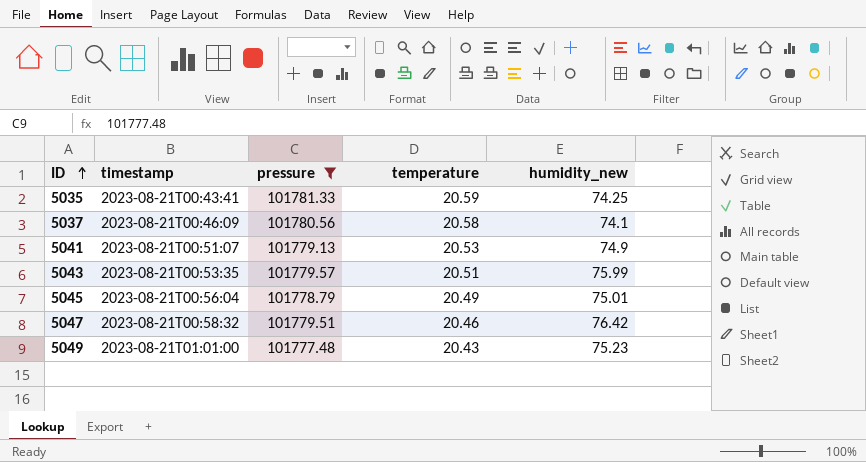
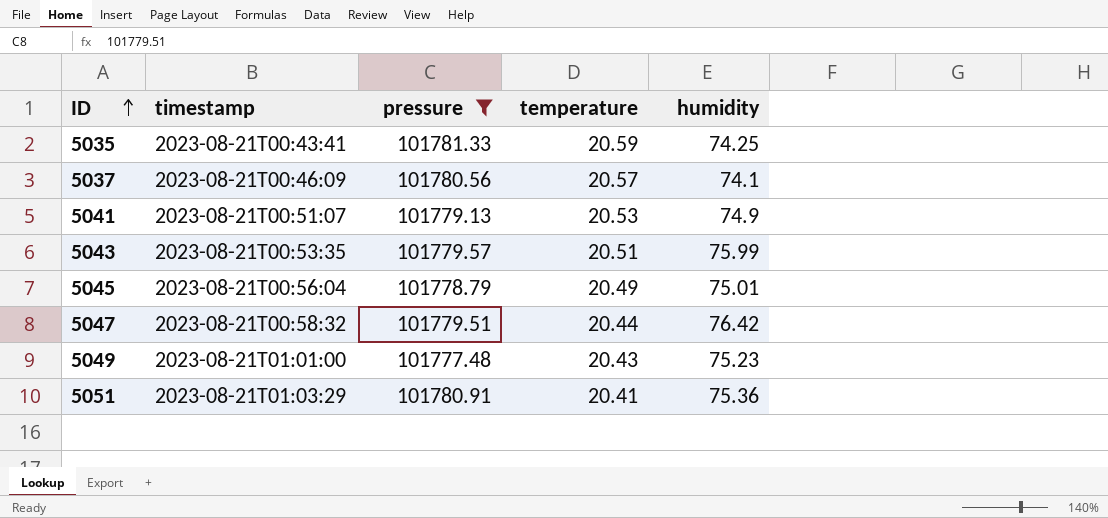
column name: humidity_new -> humidity
5037 | temperature: 20.58 -> 20.57
5047 | temperature: 20.46 -> 20.44
row 5051: none -> 2023-08-21T01:03:29 | 101780.91 | 20.41 | 75.36

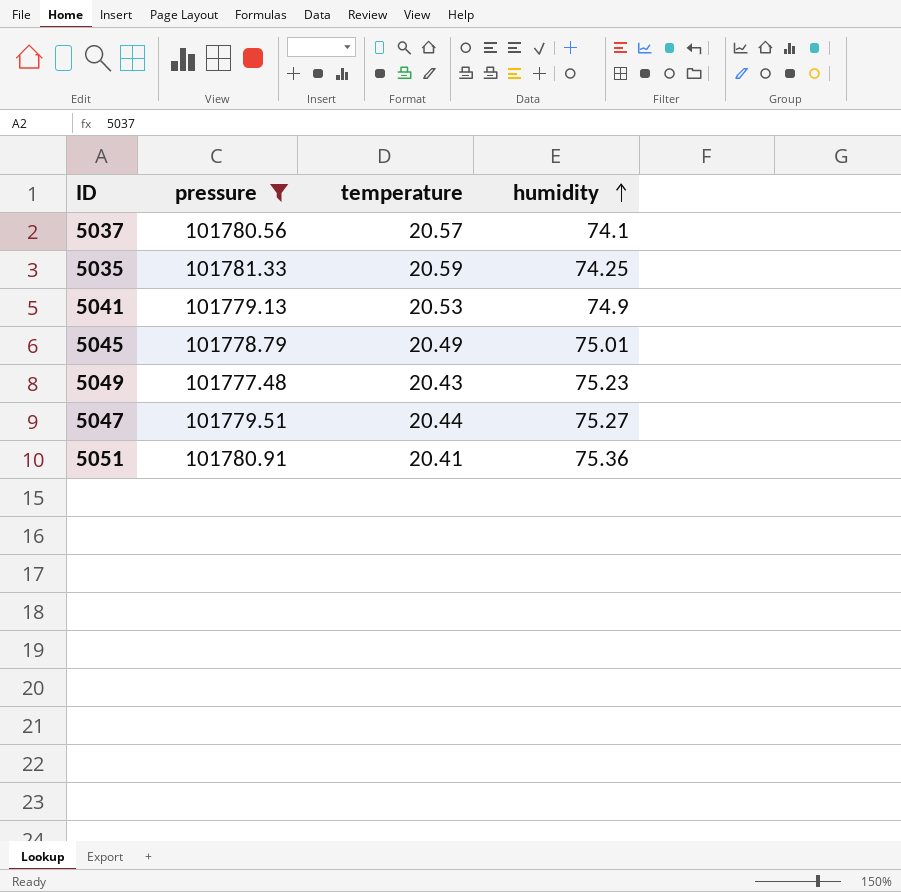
row order: ID ascending -> humidity ascending
column timestamp | position: 2 -> none
row 5043: 2023-08-21T00:53:35 | 101779.57 | 20.51 | 75.99 -> none
5047 | humidity: 76.42 -> 75.27

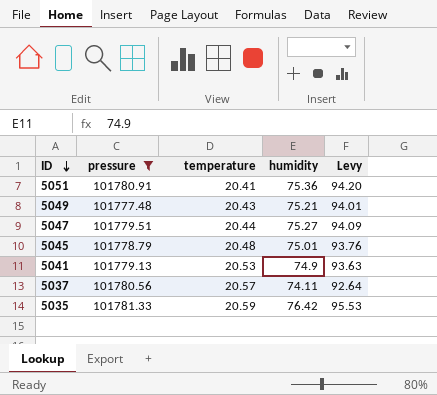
row order: humidity ascending -> ID descending
column Levy | formula: none -> [humidity] * 1.25
5049 | humidity: 75.23 -> 75.21
5045 | temperature: 20.49 -> 20.48
5037 | humidity: 74.1 -> 74.11
5035 | humidity: 74.25 -> 76.42

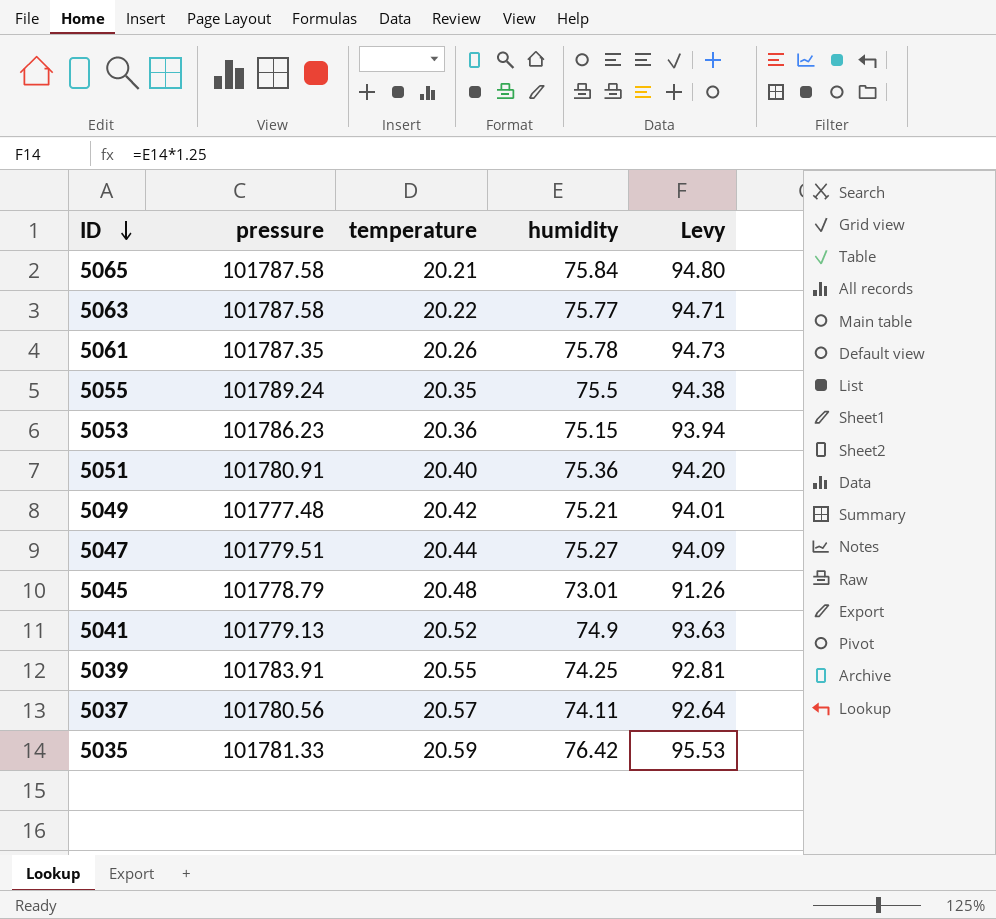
filter: pressure <= 101781.33 -> none
5051 | temperature: 20.41 -> 20.40
5049 | temperature: 20.43 -> 20.42
5045 | humidity: 75.01 -> 73.01
5045 | Levy: 93.76 -> 91.26
5041 | temperature: 20.53 -> 20.52

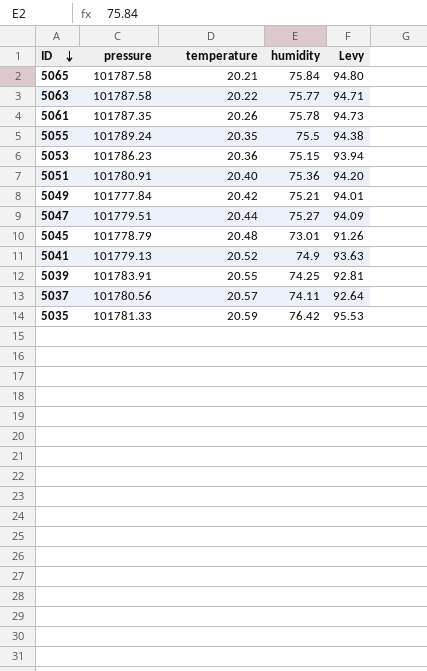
5049 | pressure: 101777.48 -> 101777.84

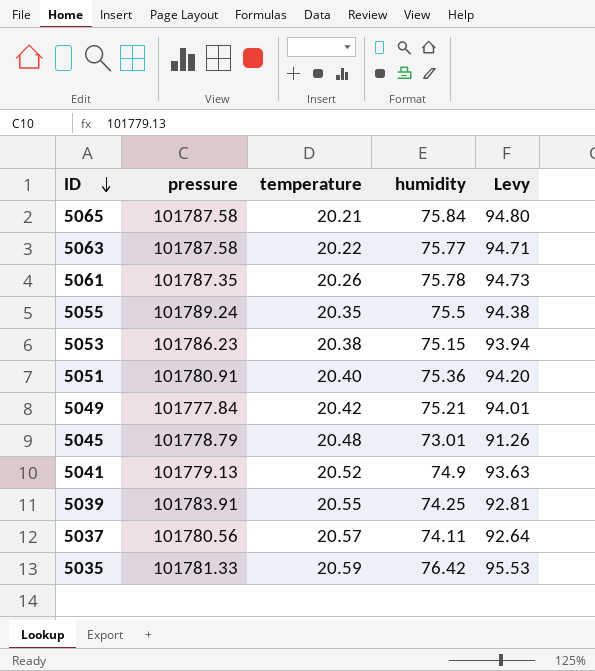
row 5047: 101779.51 | 20.44 | 75.27 | 94.09 -> none
5053 | temperature: 20.36 -> 20.38

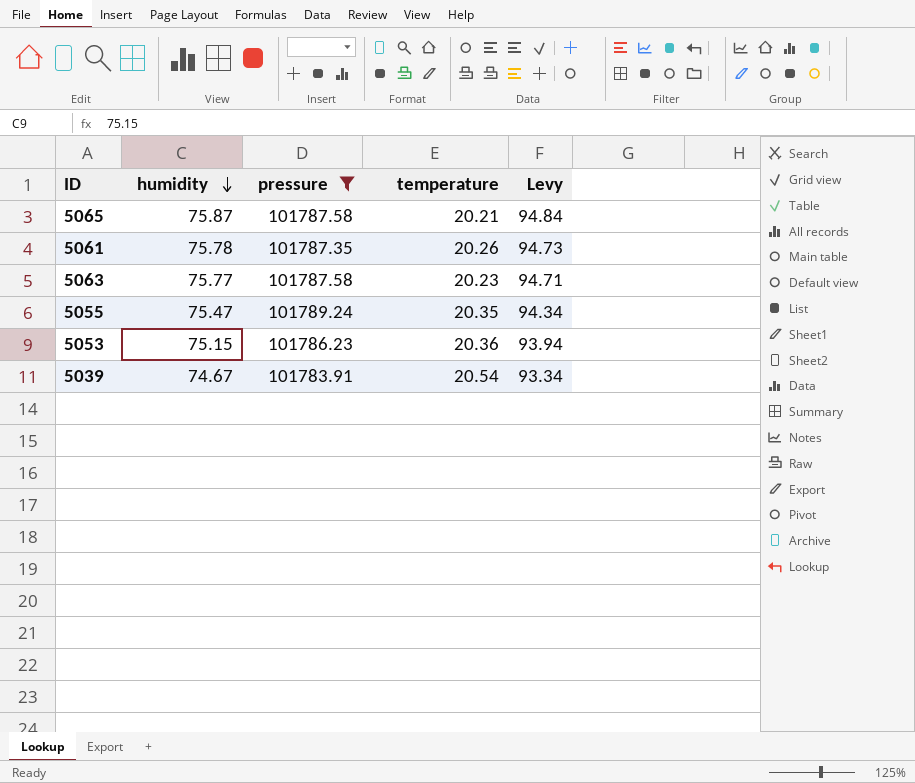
filter: none -> pressure >= 101783.91
row order: ID descending -> humidity descending
column humidity | position: 4 -> 2
5065 | humidity: 75.84 -> 75.87
5065 | Levy: 94.80 -> 94.84
5063 | temperature: 20.22 -> 20.23
5055 | humidity: 75.5 -> 75.47
5055 | Levy: 94.38 -> 94.34
5053 | temperature: 20.38 -> 20.36
5039 | humidity: 74.25 -> 74.67
5039 | temperature: 20.55 -> 20.54
5039 | Levy: 92.81 -> 93.34

